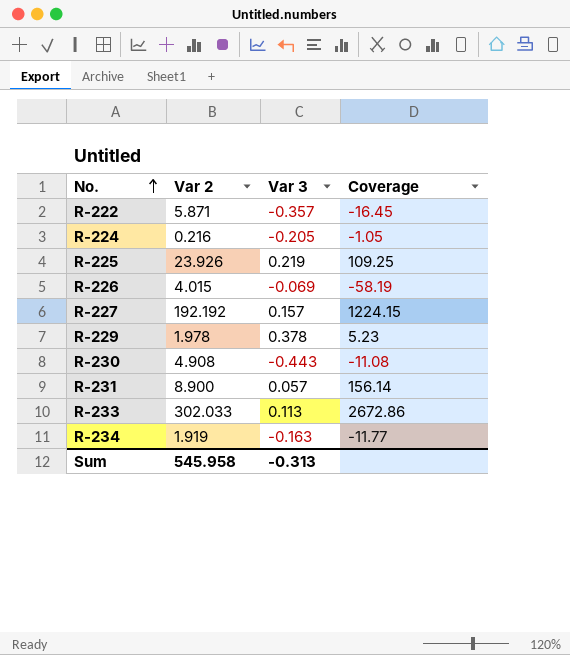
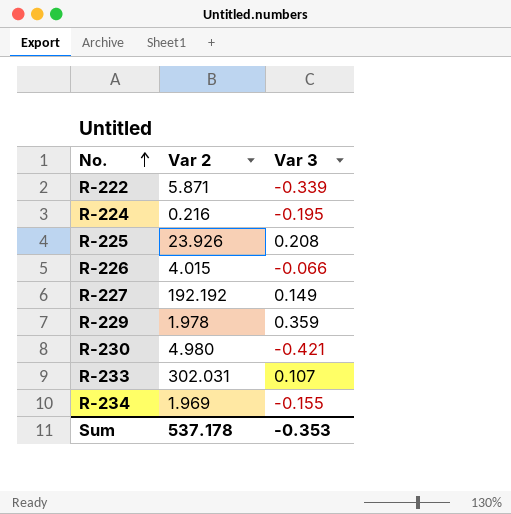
column Coverage | formula: [Var 2] / [Var 3] -> none
row R-231: 8.900 | 0.057 | 156.14 -> none
R-222 | Var 3: -0.357 -> -0.339
R-224 | Var 3: -0.205 -> -0.195
R-225 | Var 3: 0.219 -> 0.208
R-226 | Var 3: -0.069 -> -0.066
R-227 | Var 3: 0.157 -> 0.149
R-229 | Var 3: 0.378 -> 0.359
R-230 | Var 2: 4.908 -> 4.980
R-230 | Var 3: -0.443 -> -0.421
R-233 | Var 2: 302.033 -> 302.031
R-233 | Var 3: 0.113 -> 0.107
R-234 | Var 2: 1.919 -> 1.969
R-234 | Var 3: -0.163 -> -0.155
Sum | Var 2: 545.958 -> 537.178
Sum | Var 3: -0.313 -> -0.353

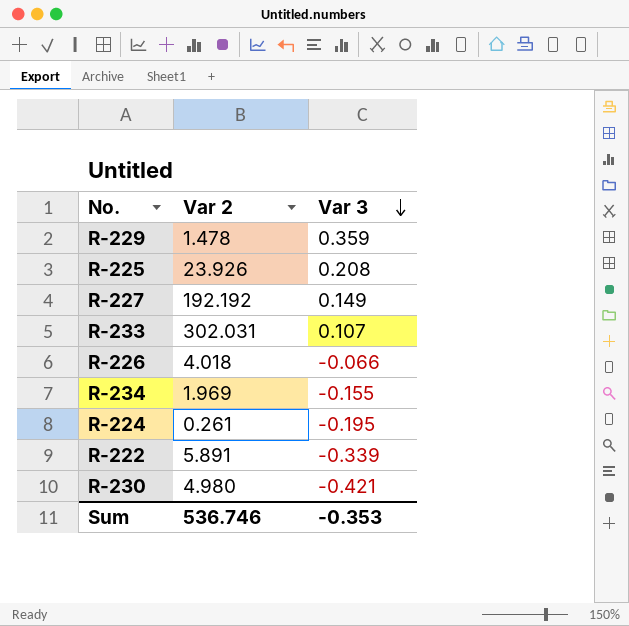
row order: No. ascending -> Var 3 descending
R-229 | Var 2: 1.978 -> 1.478
R-226 | Var 2: 4.015 -> 4.018
R-224 | Var 2: 0.216 -> 0.261
R-222 | Var 2: 5.871 -> 5.891
Sum | Var 2: 537.178 -> 536.746

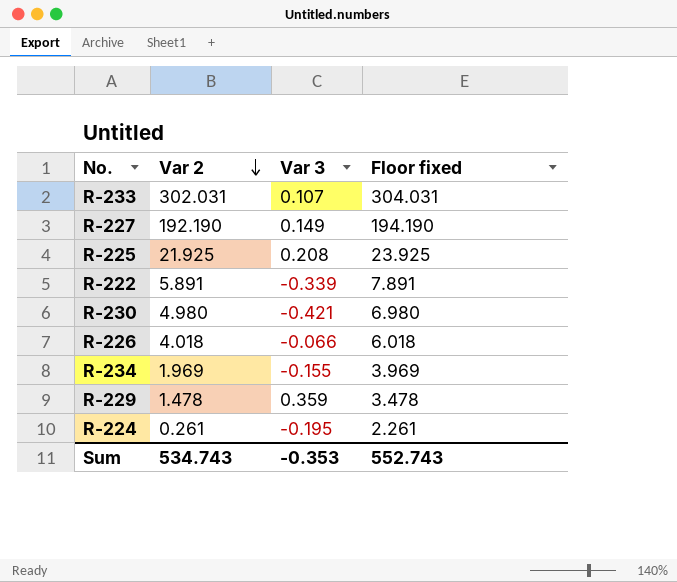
row order: Var 3 descending -> Var 2 descending
column Floor fixed | formula: none -> [Var 2] + 2
R-227 | Var 2: 192.192 -> 192.190
R-225 | Var 2: 23.926 -> 21.925
Sum | Var 2: 536.746 -> 534.743

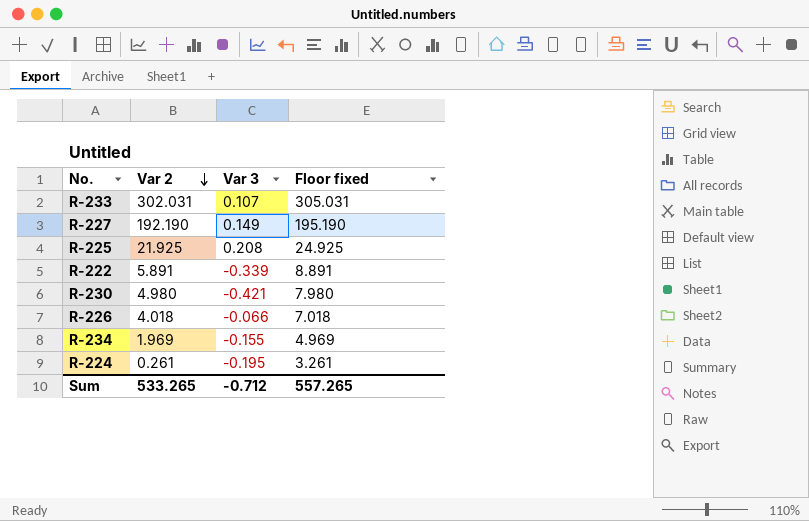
column Floor fixed | formula: [Var 2] + 2 -> [Var 2] + 3
row R-229: 1.478 | 0.359 | 3.478 -> none
Sum | Var 2: 534.743 -> 533.265
Sum | Var 3: -0.353 -> -0.712
Sum | Floor fixed: 552.743 -> 557.265

